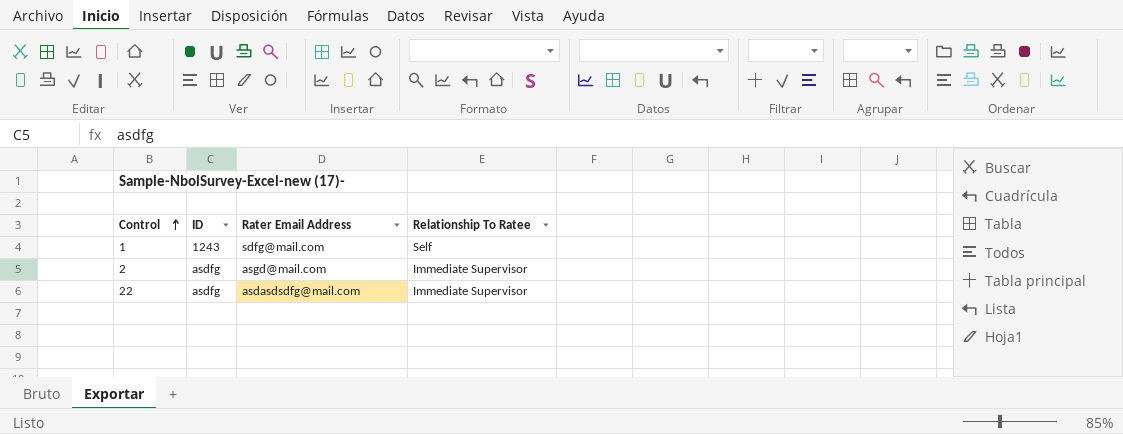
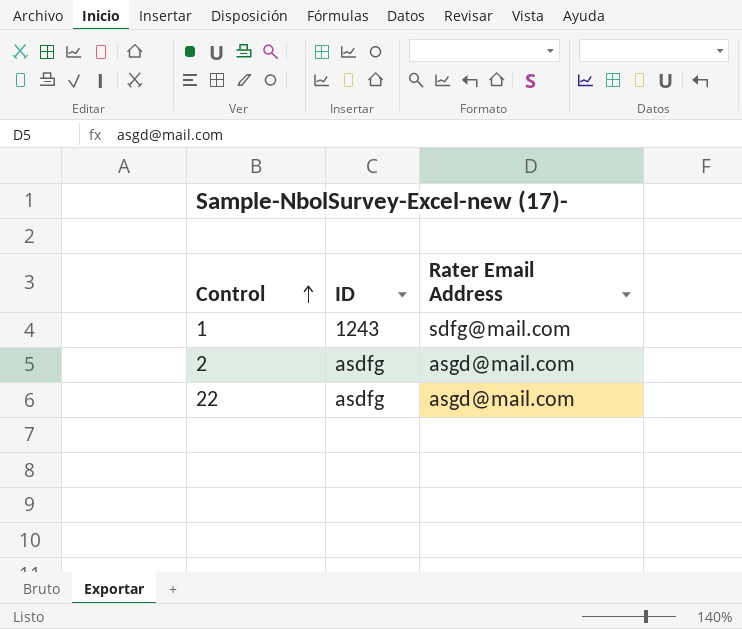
column Relationship To Ratee | position: 4 -> none
22 | Rater Email Address: asdasdsdfg@mail.com -> asgd@mail.com

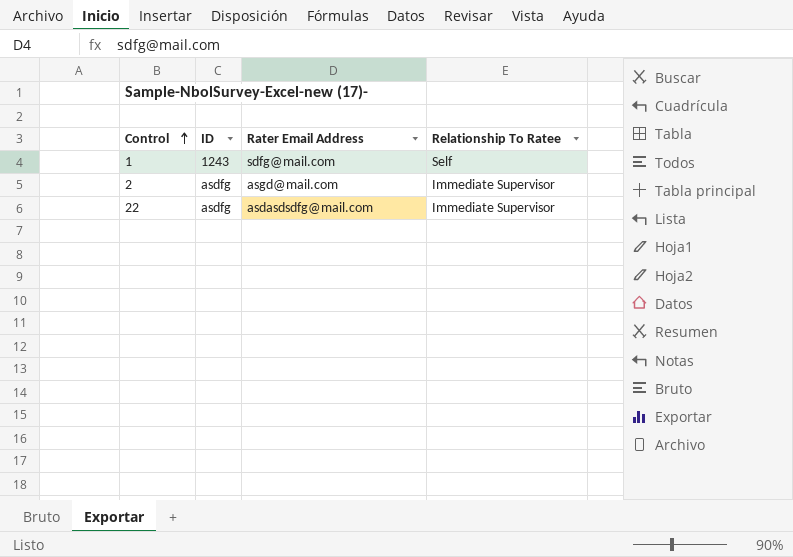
column Relationship To Ratee | position: none -> 4
22 | Rater Email Address: asgd@mail.com -> asdasdsdfg@mail.com

